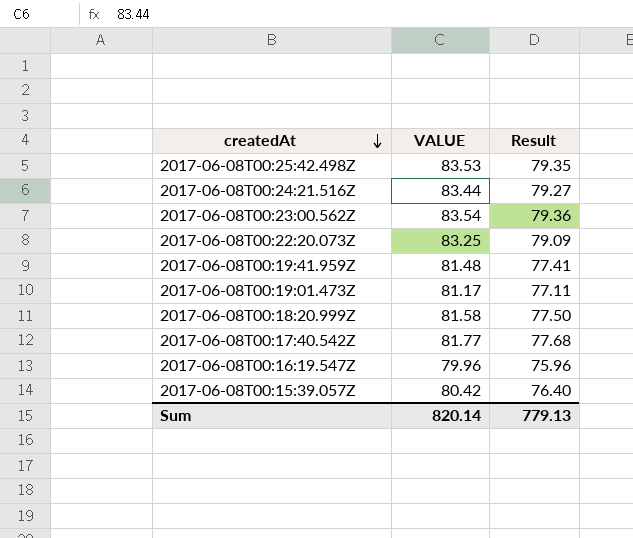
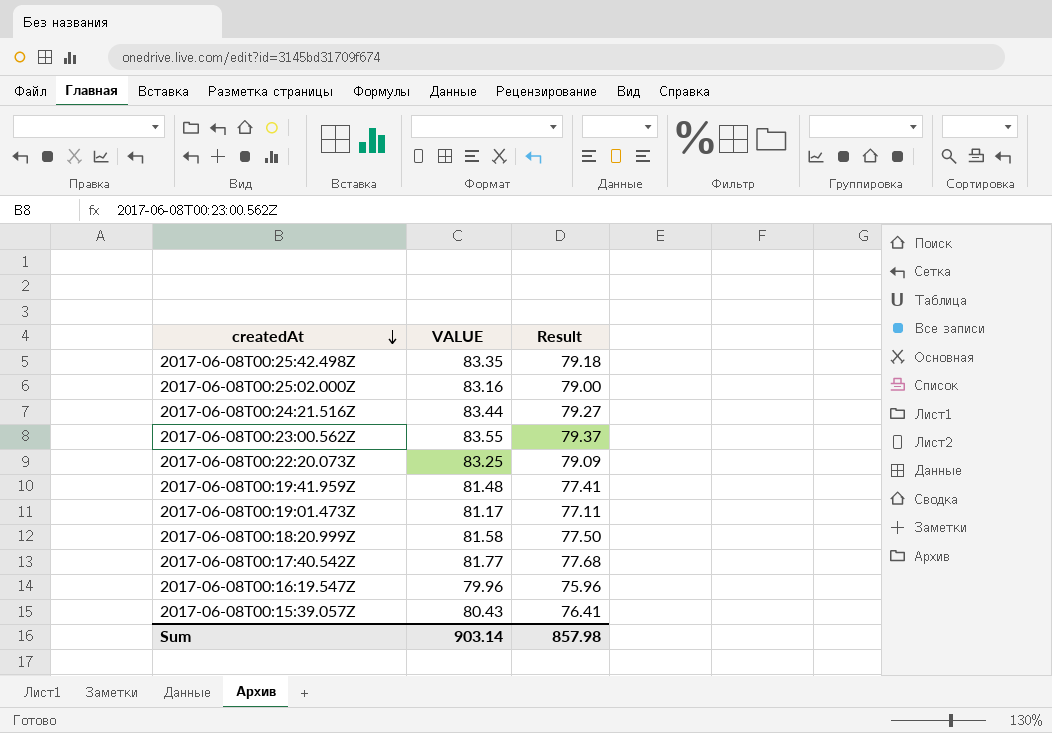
2017-06-08T00:25:42.498Z | VALUE: 83.53 -> 83.35
2017-06-08T00:25:42.498Z | Result: 79.35 -> 79.18
row 2017-06-08T00:25:02.000Z: none -> 83.16 | 79.00
2017-06-08T00:23:00.562Z | VALUE: 83.54 -> 83.55
2017-06-08T00:23:00.562Z | Result: 79.36 -> 79.37
2017-06-08T00:15:39.057Z | VALUE: 80.42 -> 80.43
2017-06-08T00:15:39.057Z | Result: 76.40 -> 76.41
Sum | VALUE: 820.14 -> 903.14
Sum | Result: 779.13 -> 857.98

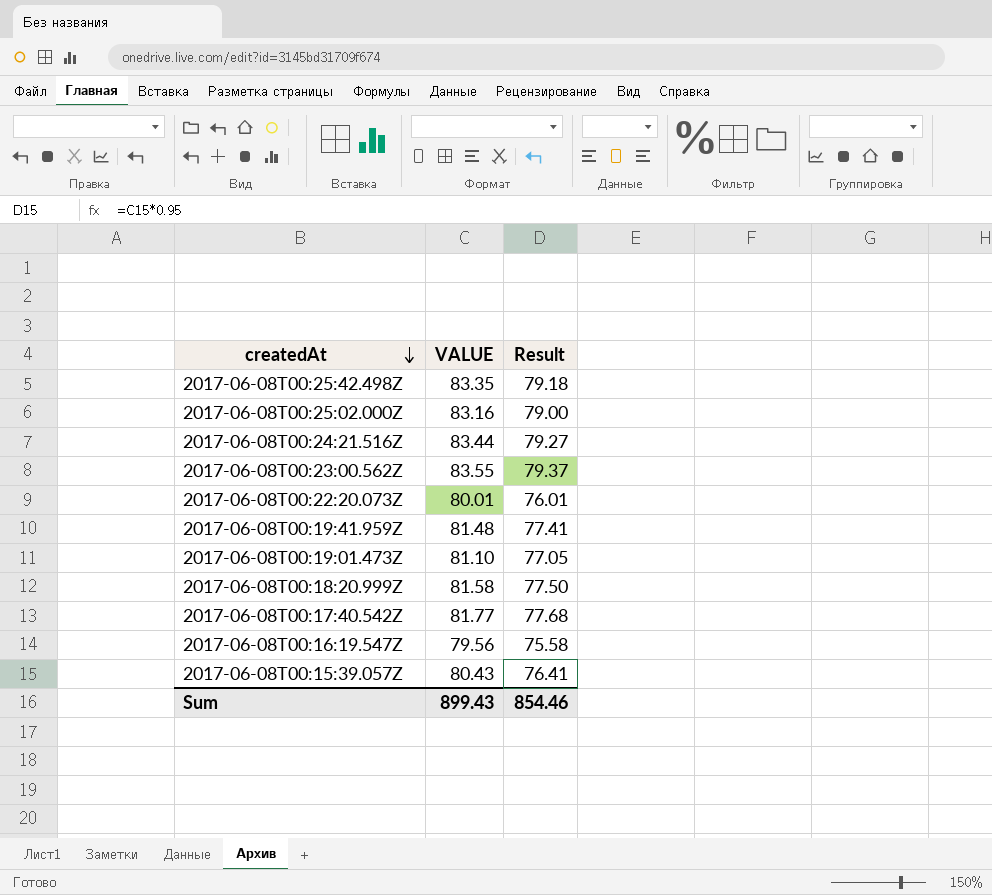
2017-06-08T00:22:20.073Z | VALUE: 83.25 -> 80.01
2017-06-08T00:22:20.073Z | Result: 79.09 -> 76.01
2017-06-08T00:19:01.473Z | VALUE: 81.17 -> 81.10
2017-06-08T00:19:01.473Z | Result: 77.11 -> 77.05
2017-06-08T00:16:19.547Z | VALUE: 79.96 -> 79.56
2017-06-08T00:16:19.547Z | Result: 75.96 -> 75.58
Sum | VALUE: 903.14 -> 899.43
Sum | Result: 857.98 -> 854.46

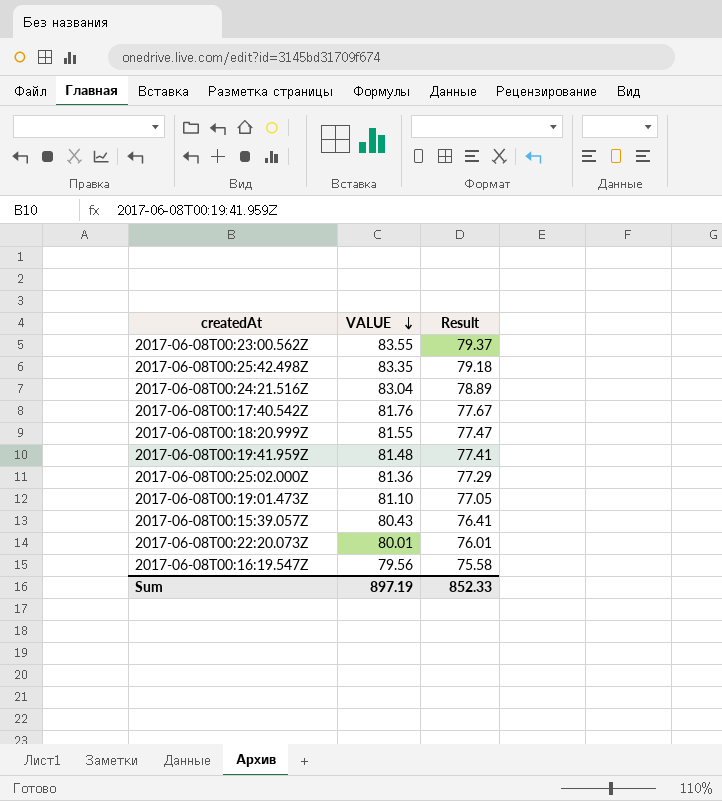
row order: createdAt descending -> VALUE descending
2017-06-08T00:24:21.516Z | VALUE: 83.44 -> 83.04
2017-06-08T00:24:21.516Z | Result: 79.27 -> 78.89
2017-06-08T00:17:40.542Z | VALUE: 81.77 -> 81.76
2017-06-08T00:17:40.542Z | Result: 77.68 -> 77.67
2017-06-08T00:18:20.999Z | VALUE: 81.58 -> 81.55
2017-06-08T00:18:20.999Z | Result: 77.50 -> 77.47
2017-06-08T00:25:02.000Z | VALUE: 83.16 -> 81.36
2017-06-08T00:25:02.000Z | Result: 79.00 -> 77.29
Sum | VALUE: 899.43 -> 897.19
Sum | Result: 854.46 -> 852.33

